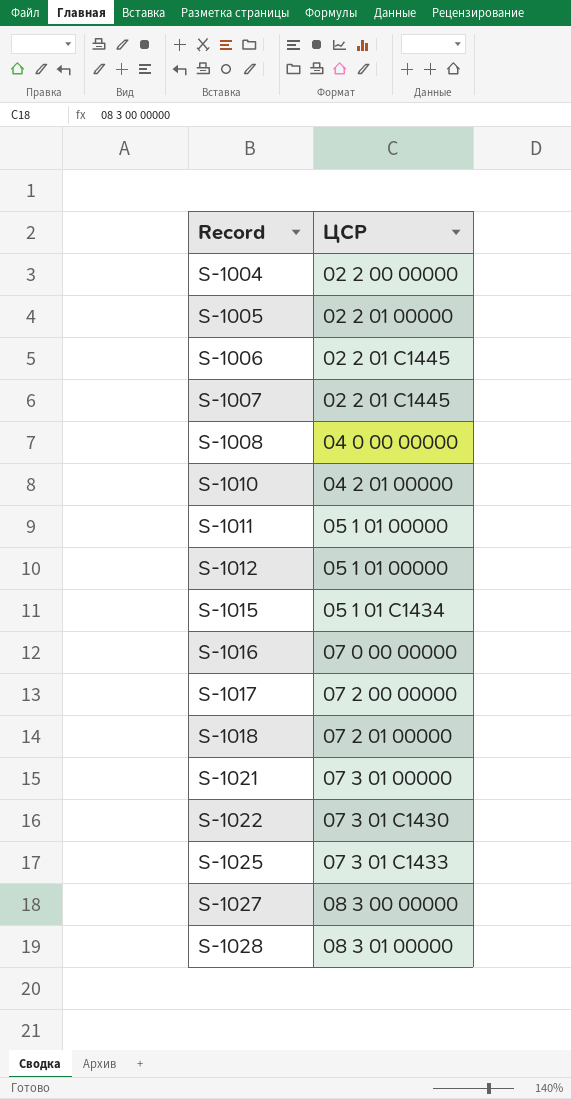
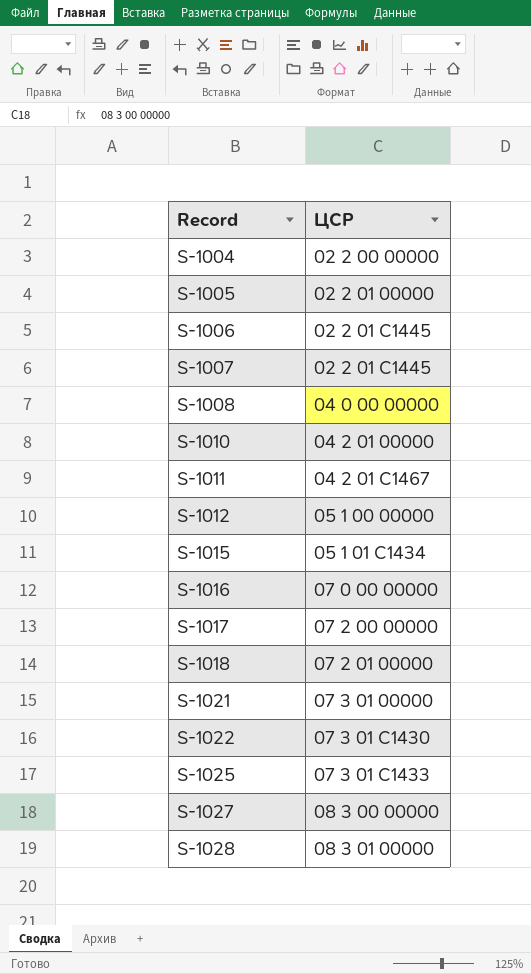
S-1011 | ЦСР: 05 1 01 00000 -> 04 2 01 С1467
S-1012 | ЦСР: 05 1 01 00000 -> 05 1 00 00000

